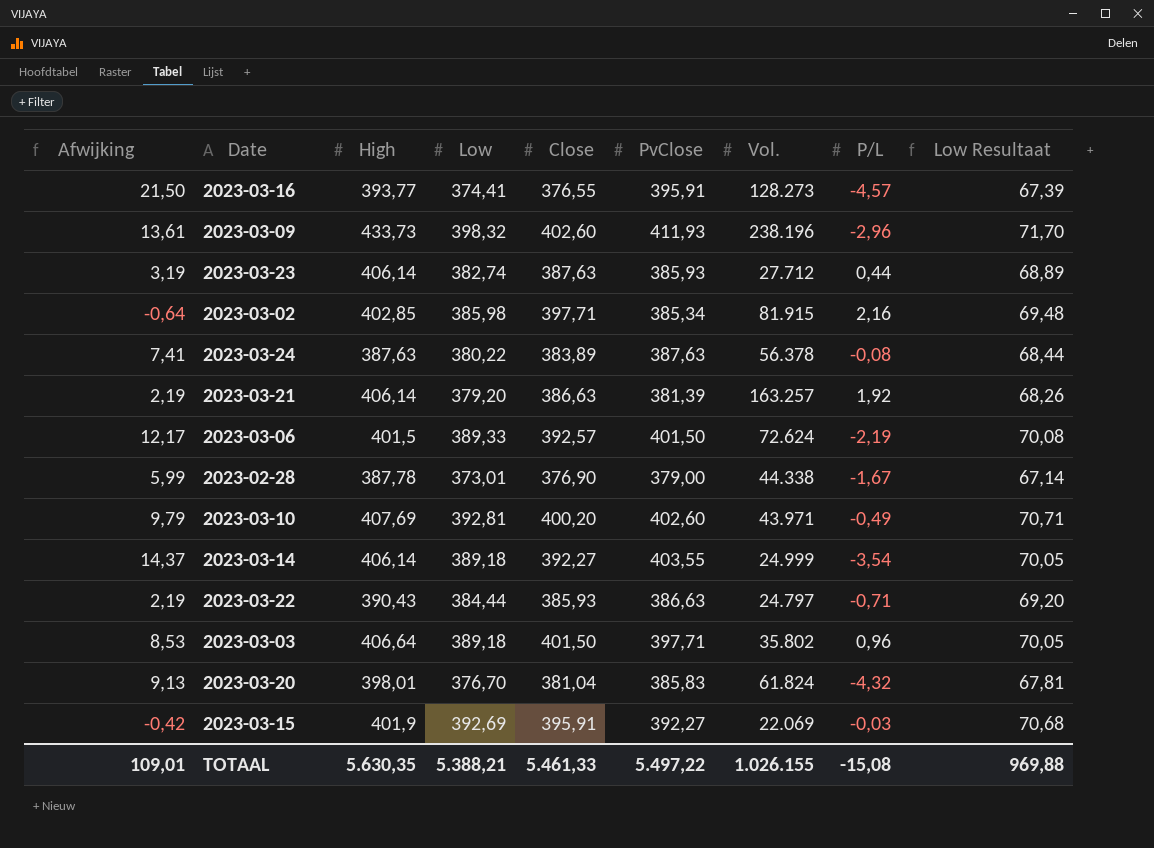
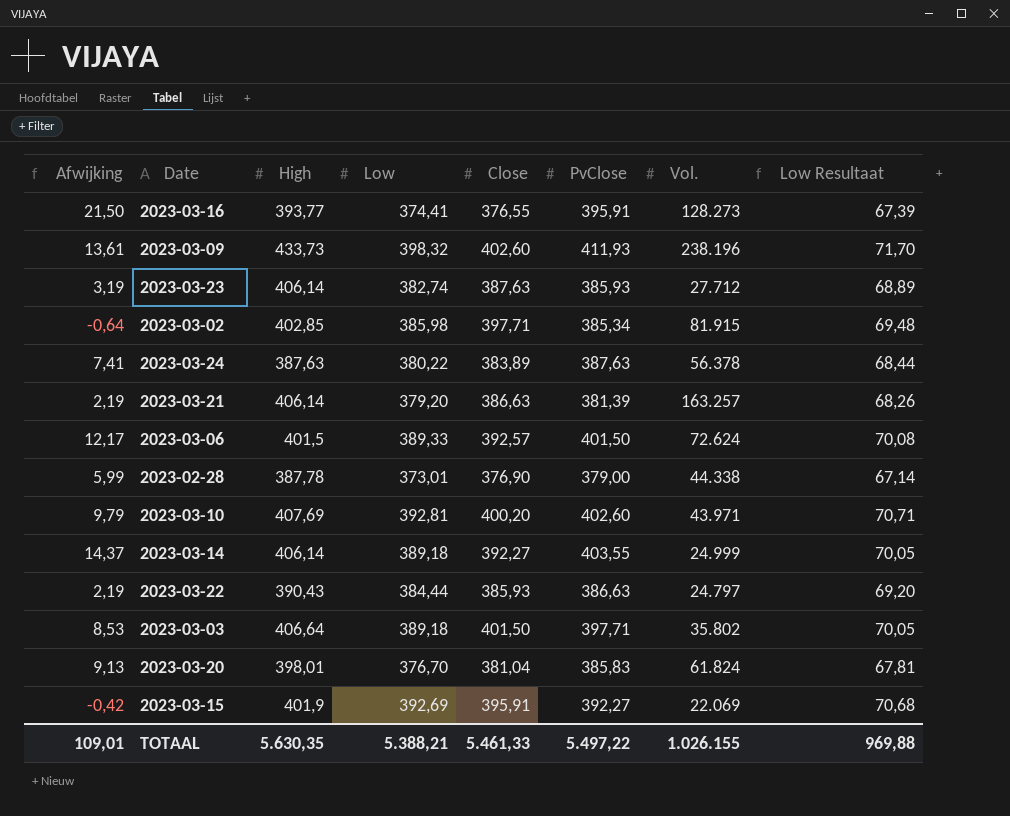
column P/L | position: 8 -> none

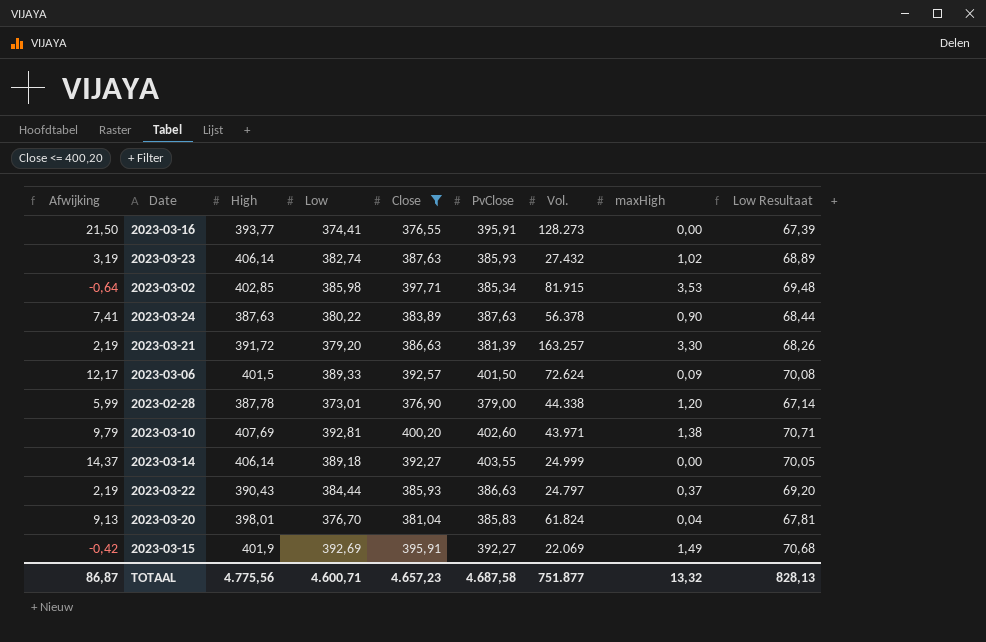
filter: none -> Close <= 400,20
column maxHigh | position: none -> 8
2023-03-23 | Vol.: 27.712 -> 27.432
2023-03-21 | High: 406,14 -> 391,72
TOTAAL | Afwijking: 109,01 -> 86,87
TOTAAL | High: 5.630,35 -> 4.775,56
TOTAAL | Low: 5.388,21 -> 4.600,71
TOTAAL | Close: 5.461,33 -> 4.657,23
TOTAAL | PvClose: 5.497,22 -> 4.687,58
TOTAAL | Vol.: 1.026.155 -> 751.877
TOTAAL | Low Resultaat: 969,88 -> 828,13

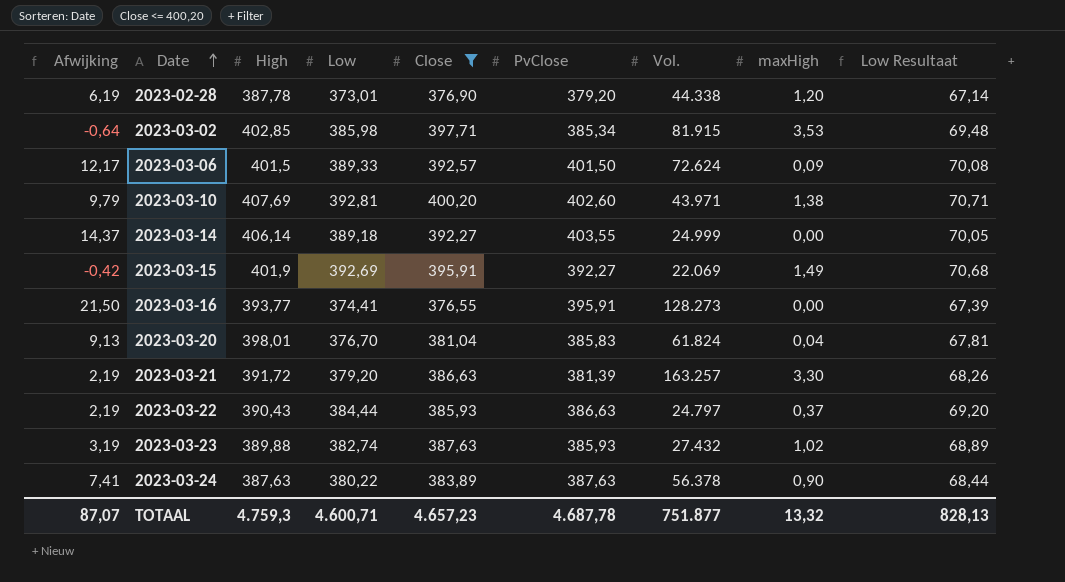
row order: none -> Date ascending
2023-02-28 | Afwijking: 5,99 -> 6,19
2023-02-28 | PvClose: 379,00 -> 379,20
2023-03-23 | High: 406,14 -> 389,88
TOTAAL | Afwijking: 86,87 -> 87,07
TOTAAL | High: 4.775,56 -> 4.759,3
TOTAAL | PvClose: 4.687,58 -> 4.687,78

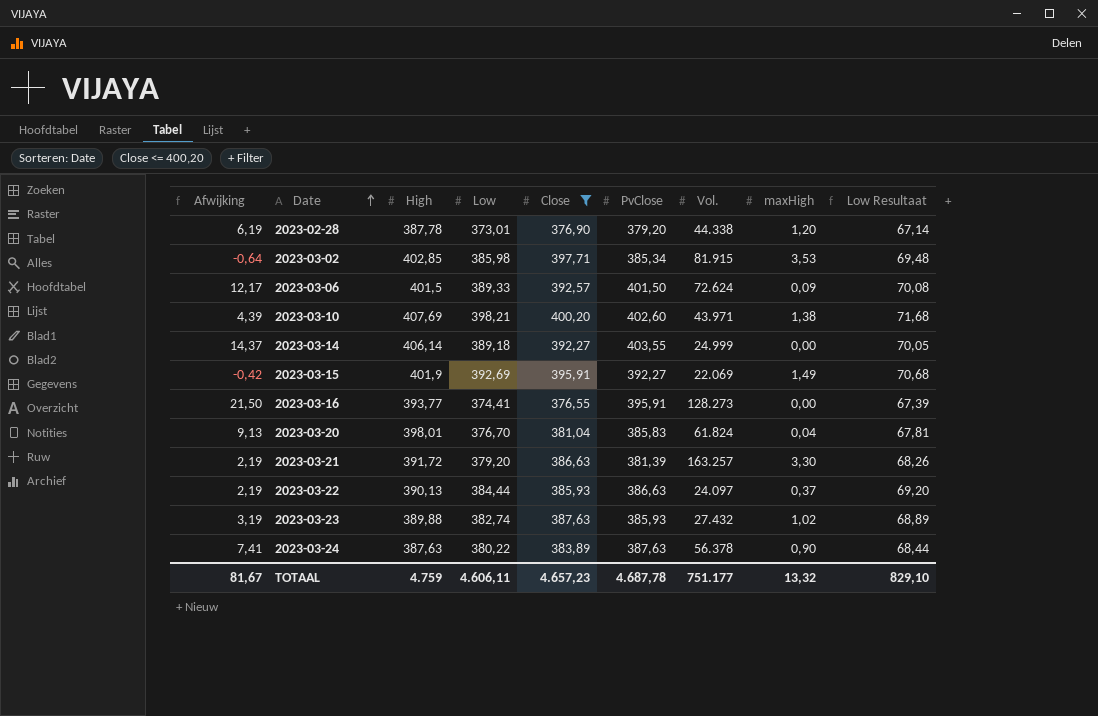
2023-03-10 | Afwijking: 9,79 -> 4,39
2023-03-10 | Low: 392,81 -> 398,21
2023-03-10 | Low Resultaat: 70,71 -> 71,68
2023-03-22 | High: 390,43 -> 390,13
2023-03-22 | Vol.: 24.797 -> 24.097
TOTAAL | Afwijking: 87,07 -> 81,67
TOTAAL | High: 4.759,3 -> 4.759
TOTAAL | Low: 4.600,71 -> 4.606,11
TOTAAL | Vol.: 751.877 -> 751.177
TOTAAL | Low Resultaat: 828,13 -> 829,10

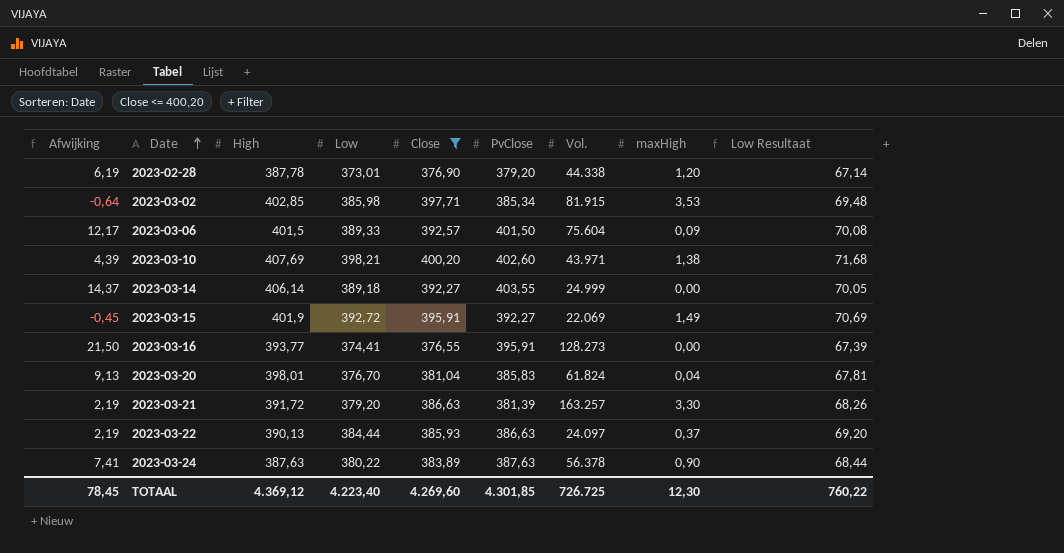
row 2023-03-23: 3,19 | 389,88 | 382,74 | 387,63 | 385,93 | 27.432 | 1,02 | 68,89 -> none
2023-03-06 | Vol.: 72.624 -> 75.604
2023-03-15 | Afwijking: -0,42 -> -0,45
2023-03-15 | Low: 392,69 -> 392,72
2023-03-15 | Low Resultaat: 70,68 -> 70,69
TOTAAL | Afwijking: 81,67 -> 78,45
TOTAAL | High: 4.759 -> 4.369,12
TOTAAL | Low: 4.606,11 -> 4.223,40
TOTAAL | Close: 4.657,23 -> 4.269,60
TOTAAL | PvClose: 4.687,78 -> 4.301,85
TOTAAL | Vol.: 751.177 -> 726.725
TOTAAL | maxHigh: 13,32 -> 12,30
TOTAAL | Low Resultaat: 829,10 -> 760,22

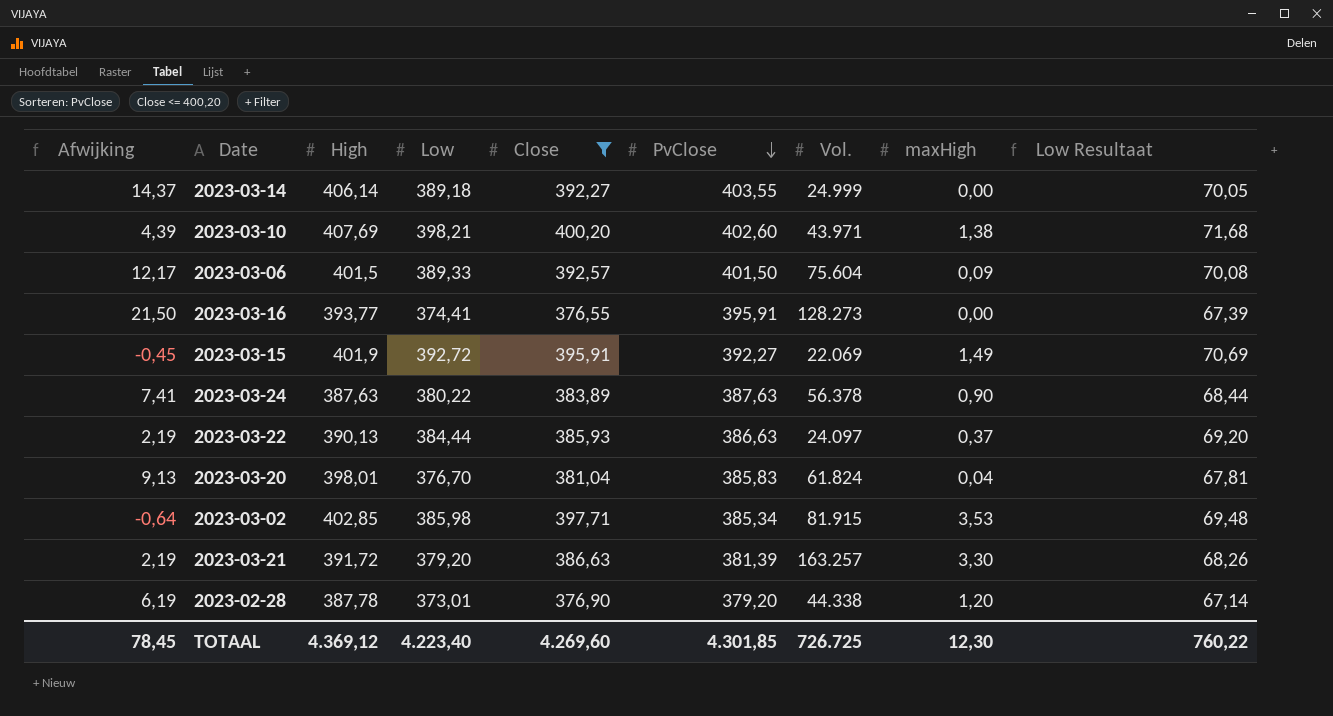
row order: Date ascending -> PvClose descending

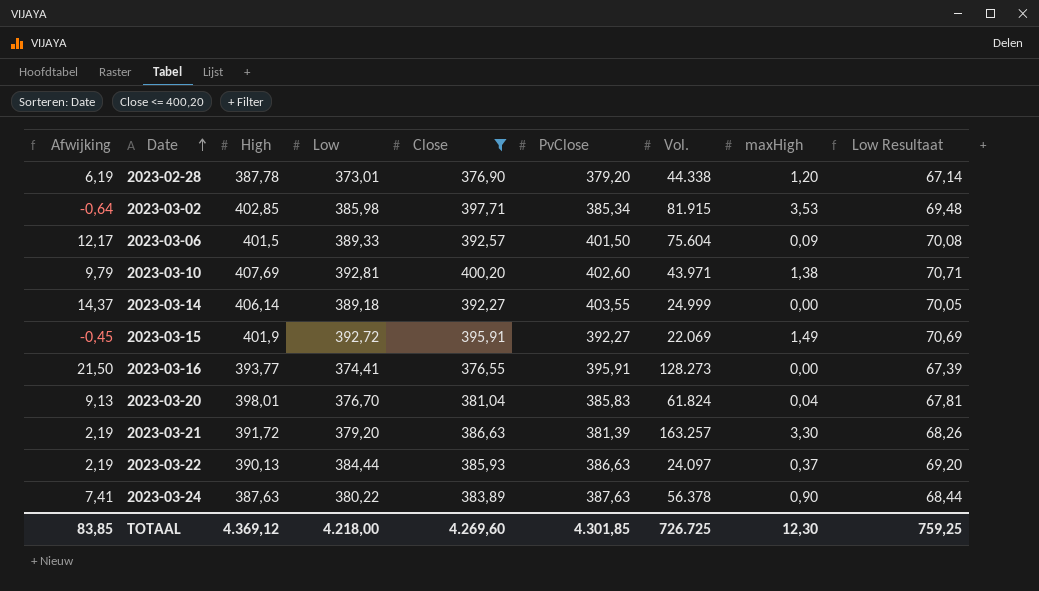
row order: PvClose descending -> Date ascending
2023-03-10 | Afwijking: 4,39 -> 9,79
2023-03-10 | Low: 398,21 -> 392,81
2023-03-10 | Low Resultaat: 71,68 -> 70,71
TOTAAL | Afwijking: 78,45 -> 83,85
TOTAAL | Low: 4.223,40 -> 4.218,00
TOTAAL | Low Resultaat: 760,22 -> 759,25

